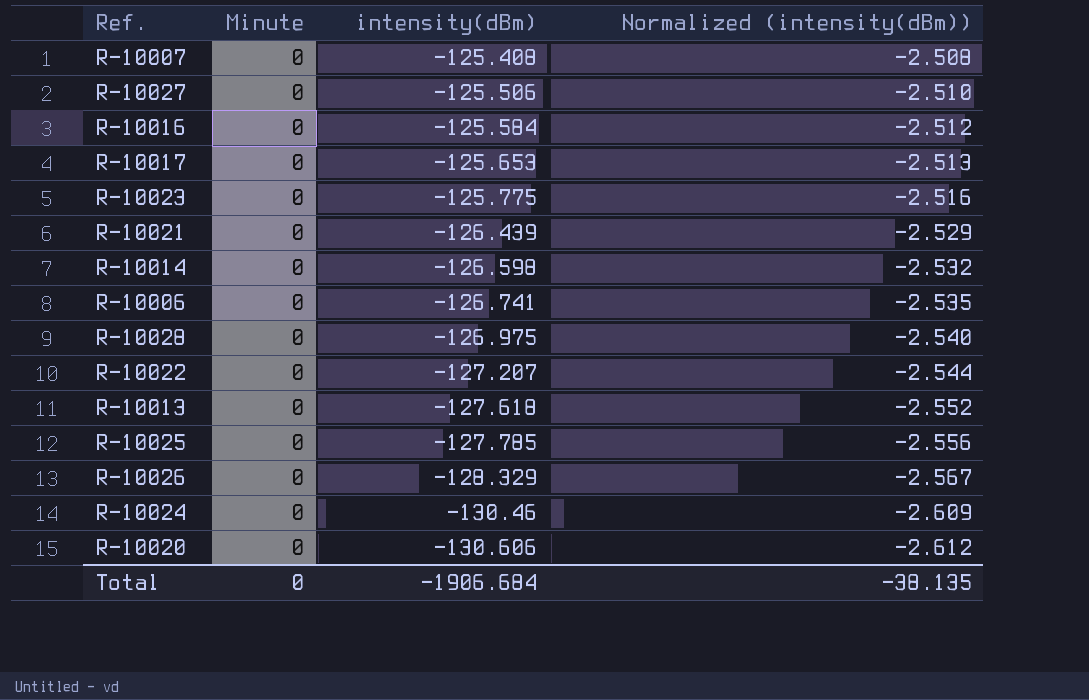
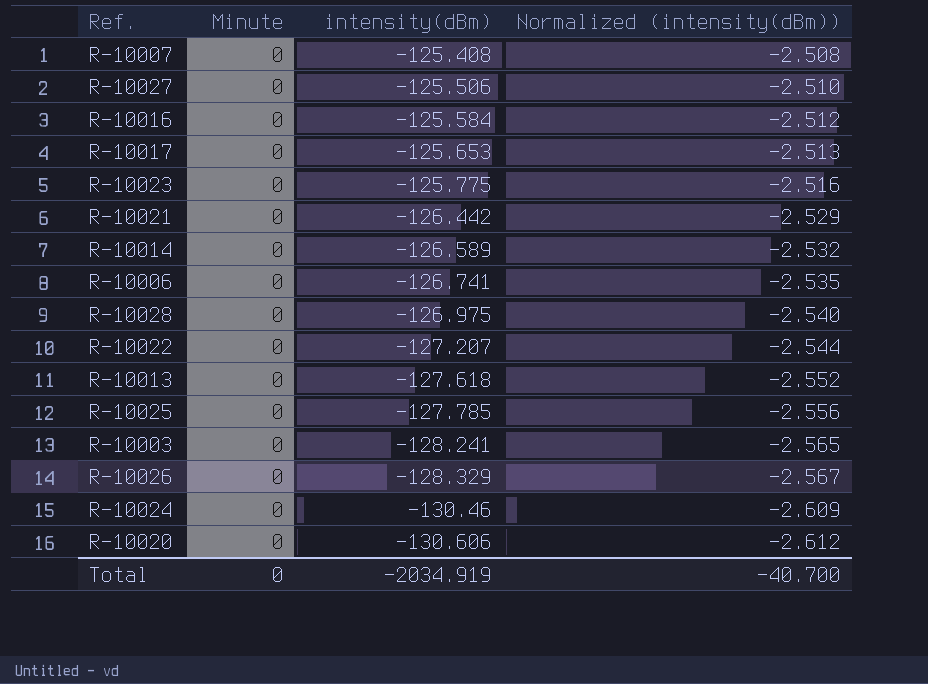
R-10021 | intensity(dBm): -126.439 -> -126.442
R-10014 | intensity(dBm): -126.598 -> -126.589
row R-10003: none -> 0 | -128.241 | -2.565
Total | intensity(dBm): -1906.684 -> -2034.919
Total | Normalized (intensity(dBm)): -38.135 -> -40.700

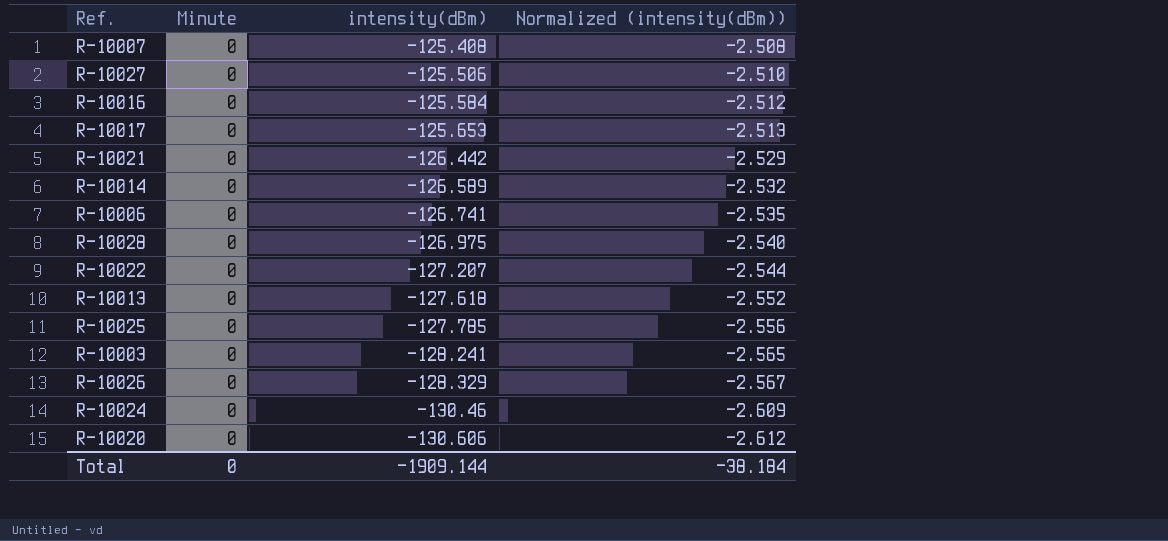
row R-10023: 0 | -125.775 | -2.516 -> none
Total | intensity(dBm): -2034.919 -> -1909.144
Total | Normalized (intensity(dBm)): -40.700 -> -38.184

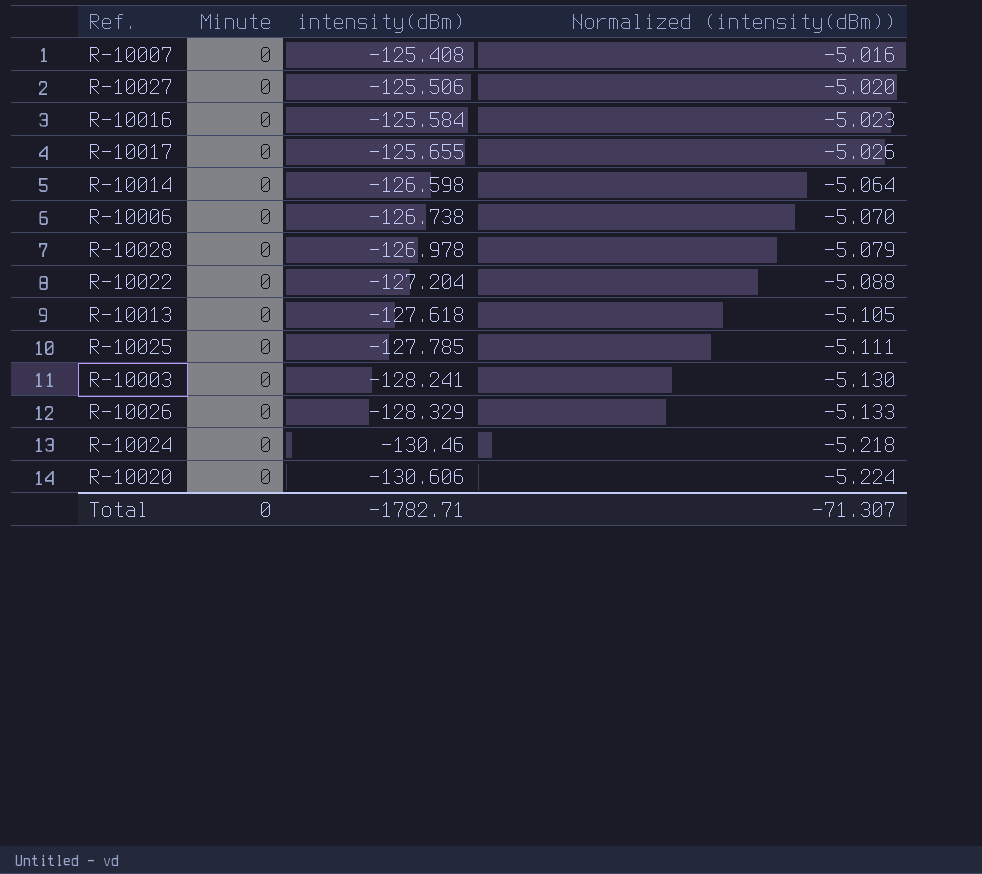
column Normalized (intensity(dBm)) | formula: [intensity(dBm)] * 0.02 -> [intensity(dBm)] * 0.04
row R-10021: 0 | -126.442 | -2.529 -> none
R-10017 | intensity(dBm): -125.653 -> -125.655
R-10014 | intensity(dBm): -126.589 -> -126.598
R-10006 | intensity(dBm): -126.741 -> -126.738
R-10028 | intensity(dBm): -126.975 -> -126.978
R-10022 | intensity(dBm): -127.207 -> -127.204
Total | intensity(dBm): -1909.144 -> -1782.71
Total | Normalized (intensity(dBm)): -38.184 -> -71.307

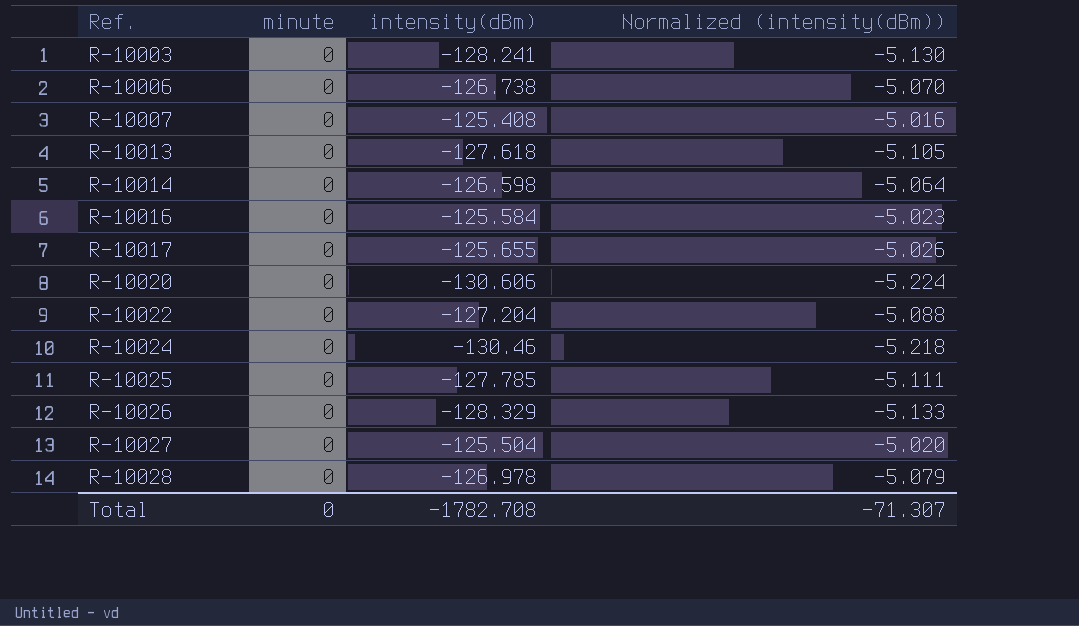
row order: intensity(dBm) descending -> Ref. ascending
column name: Minute -> minute
R-10027 | intensity(dBm): -125.506 -> -125.504
Total | intensity(dBm): -1782.71 -> -1782.708

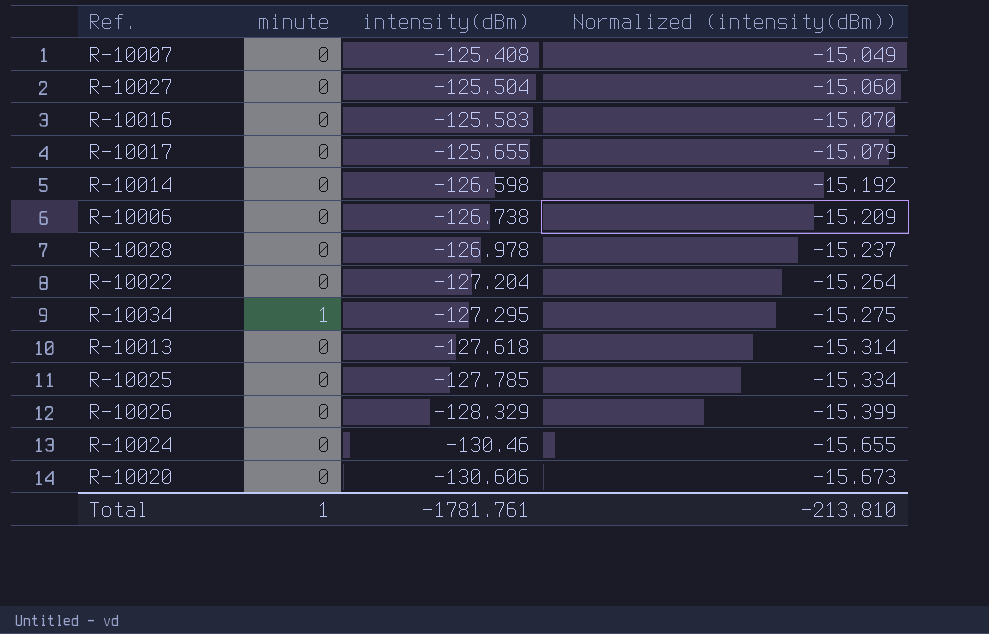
row order: Ref. ascending -> intensity(dBm) descending
column Normalized (intensity(dBm)) | formula: [intensity(dBm)] * 0.04 -> [intensity(dBm)] * 0.12
row R-10003: 0 | -128.241 | -5.130 -> none
R-10016 | intensity(dBm): -125.584 -> -125.583
row R-10034: none -> 1 | -127.295 | -15.275
Total | minute: 0 -> 1
Total | intensity(dBm): -1782.708 -> -1781.761
Total | Normalized (intensity(dBm)): -71.307 -> -213.810

